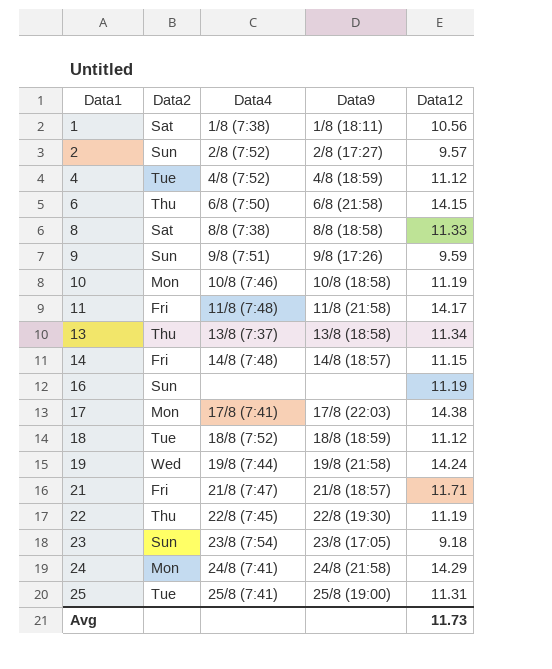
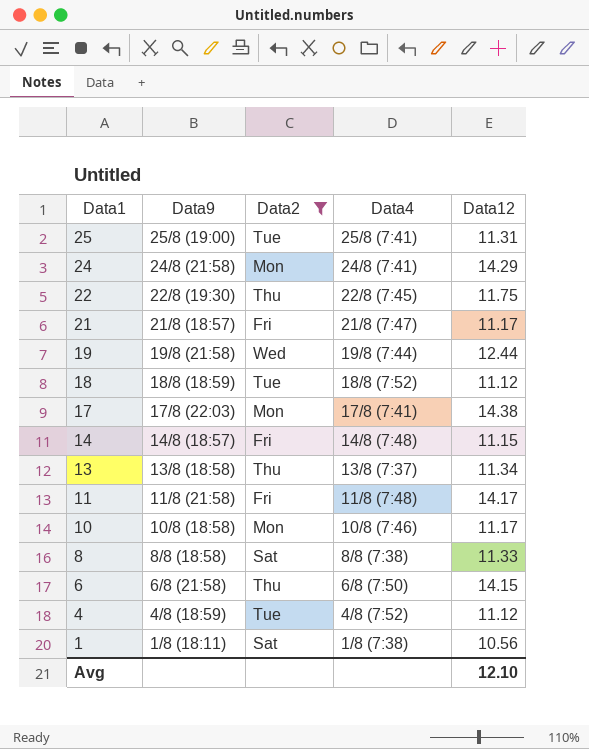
filter: none -> Data2 != Sun
row order: Data1 ascending -> Data1 descending
column Data9 | position: 4 -> 2
22 | Data12: 11.19 -> 11.75
21 | Data12: 11.71 -> 11.17
19 | Data12: 14.24 -> 12.44
10 | Data12: 11.19 -> 11.17
Avg | Data12: 11.73 -> 12.10

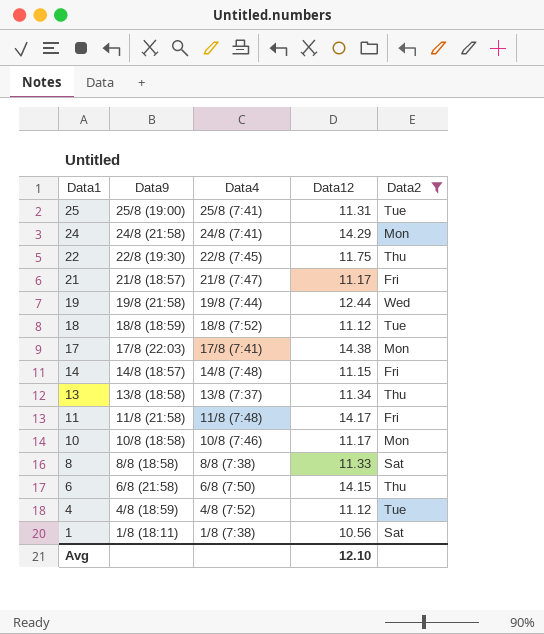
column Data2 | position: 3 -> 5

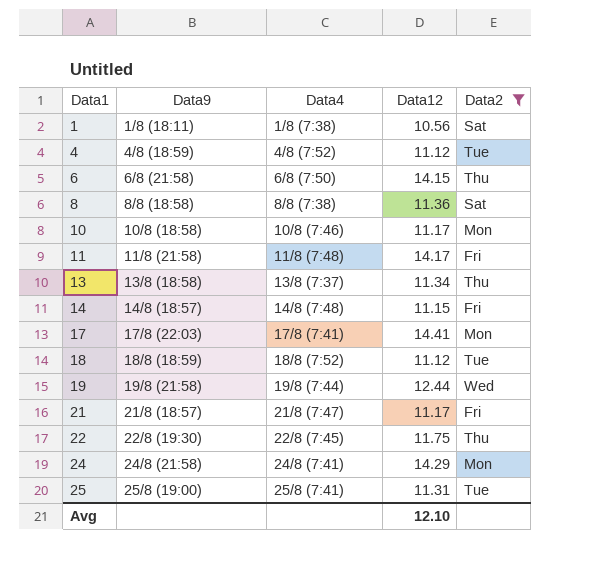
row order: Data1 descending -> Data1 ascending
8 | Data12: 11.33 -> 11.36
17 | Data12: 14.38 -> 14.41

